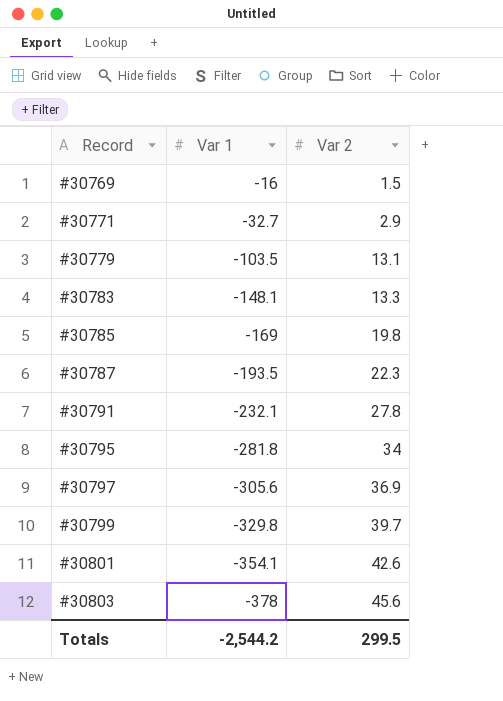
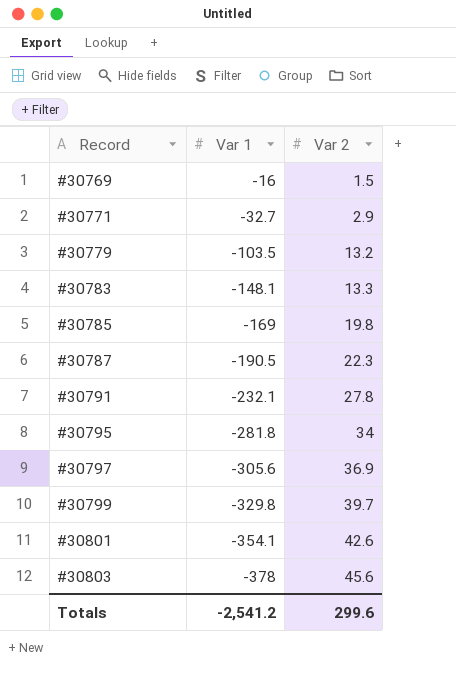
#30779 | Var 2: 13.1 -> 13.2
#30787 | Var 1: -193.5 -> -190.5
Totals | Var 1: -2,544.2 -> -2,541.2
Totals | Var 2: 299.5 -> 299.6

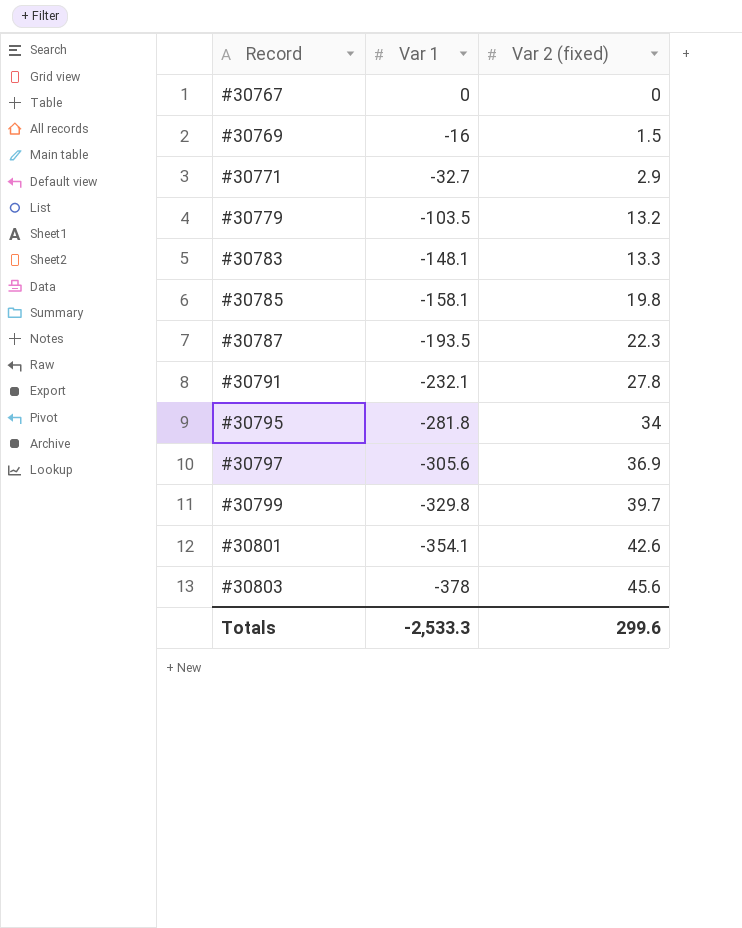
column name: Var 2 -> Var 2 (fixed)
row #30767: none -> 0 | 0
#30785 | Var 1: -169 -> -158.1
#30787 | Var 1: -190.5 -> -193.5
Totals | Var 1: -2,541.2 -> -2,533.3

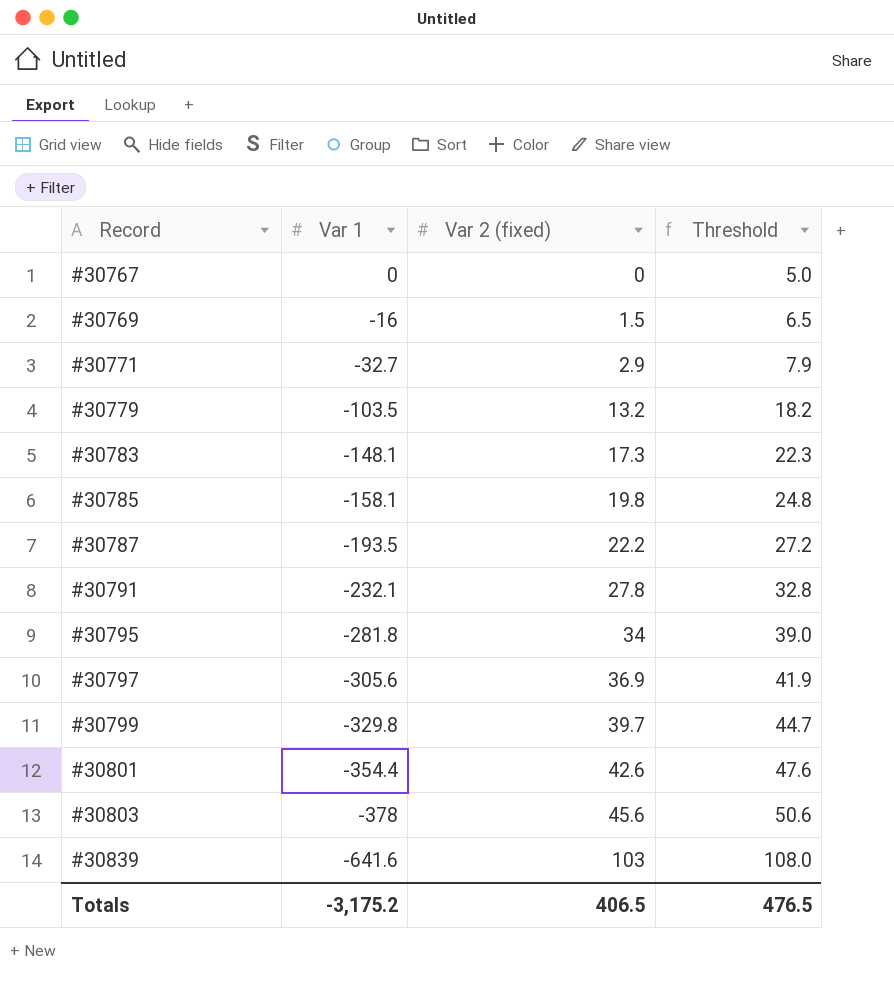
column Threshold | formula: none -> [Var 2 (fixed)] + 5
#30783 | Var 2 (fixed): 13.3 -> 17.3
#30787 | Var 2 (fixed): 22.3 -> 22.2
#30801 | Var 1: -354.1 -> -354.4
row #30839: none -> -641.6 | 103 | 108.0
Totals | Var 1: -2,533.3 -> -3,175.2
Totals | Var 2 (fixed): 299.6 -> 406.5

